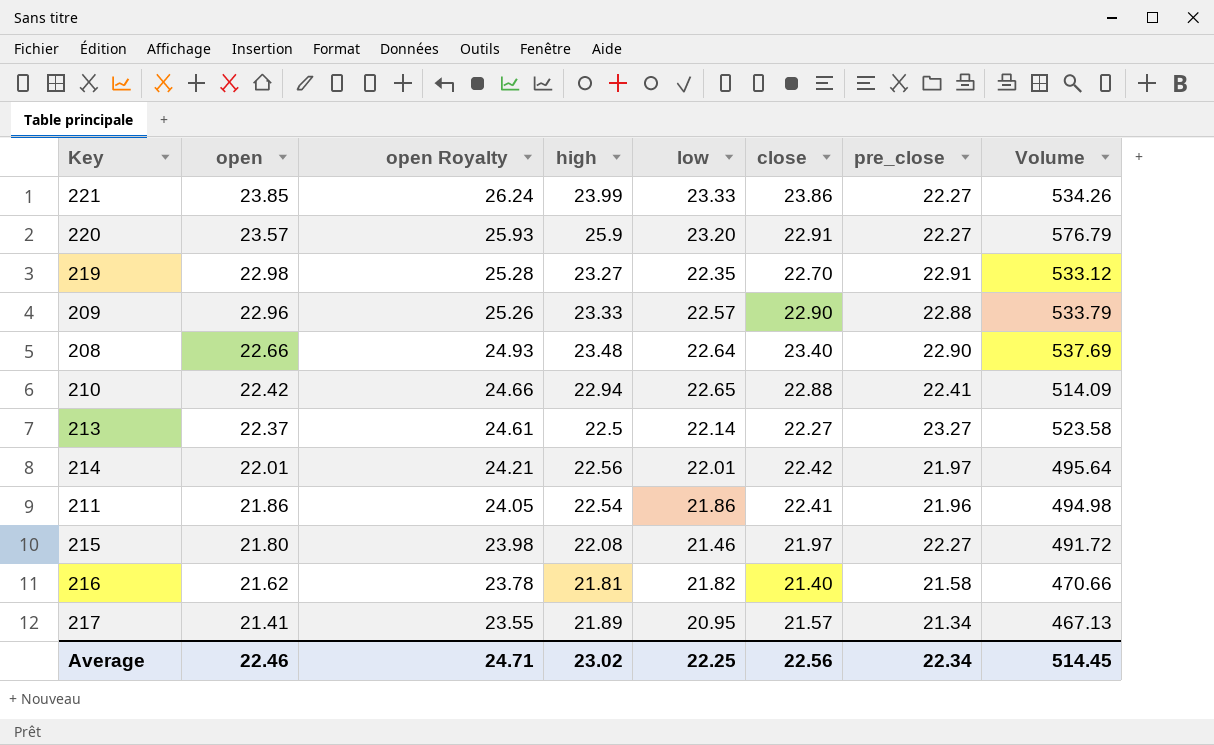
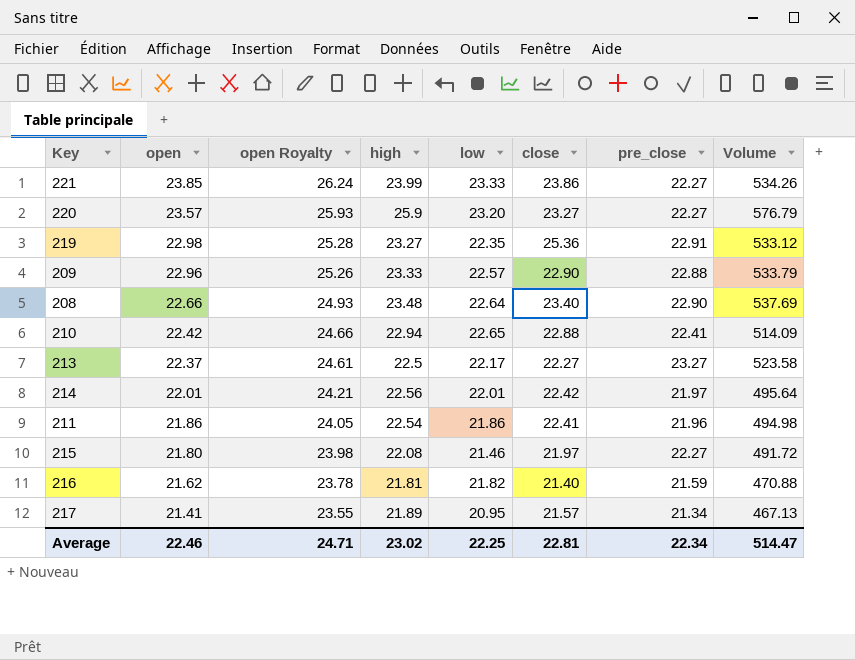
220 | close: 22.91 -> 23.27
219 | close: 22.70 -> 25.36
213 | low: 22.14 -> 22.17
216 | pre_close: 21.58 -> 21.59
216 | Volume: 470.66 -> 470.88
Average | close: 22.56 -> 22.81
Average | Volume: 514.45 -> 514.47

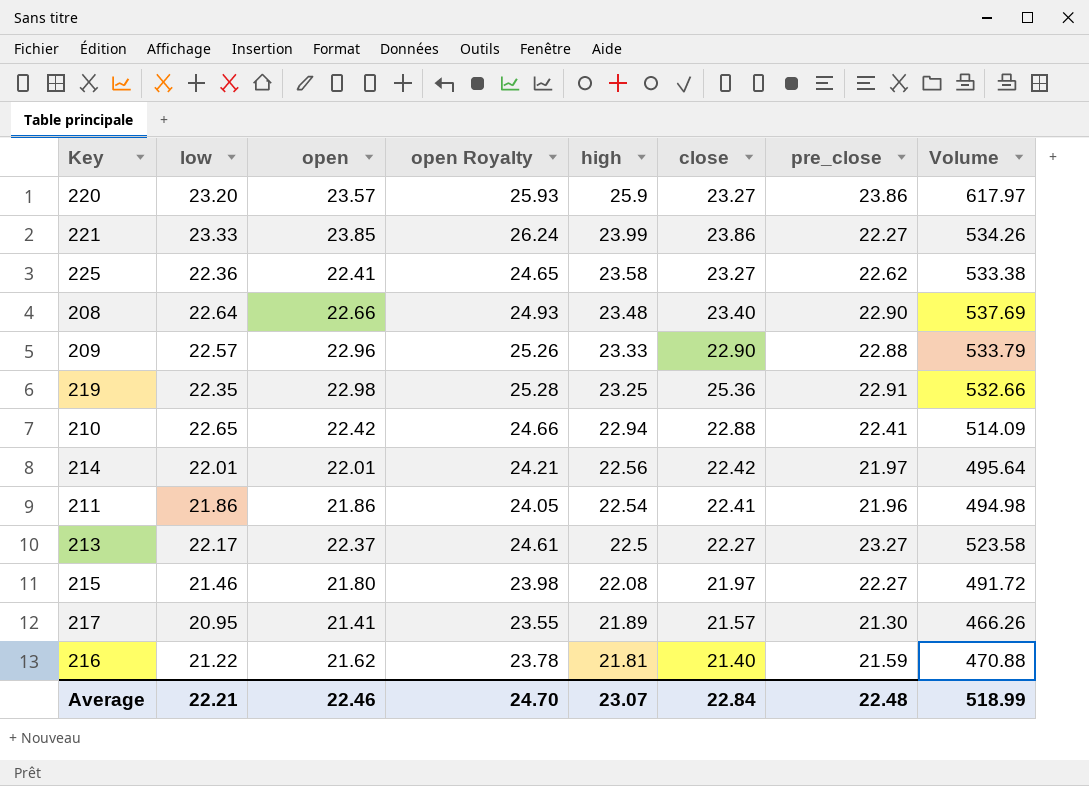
row order: open descending -> high descending
column low | position: 5 -> 2
220 | pre_close: 22.27 -> 23.86
220 | Volume: 576.79 -> 617.97
row 225: none -> 22.36 | 22.41 | 24.65 | 23.58 | 23.27 | 22.62 | 533.38
219 | high: 23.27 -> 23.25
219 | Volume: 533.12 -> 532.66
217 | pre_close: 21.34 -> 21.30
217 | Volume: 467.13 -> 466.26
216 | low: 21.82 -> 21.22
Average | low: 22.25 -> 22.21
Average | open Royalty: 24.71 -> 24.70
Average | high: 23.02 -> 23.07
Average | close: 22.81 -> 22.84
Average | pre_close: 22.34 -> 22.48
Average | Volume: 514.47 -> 518.99

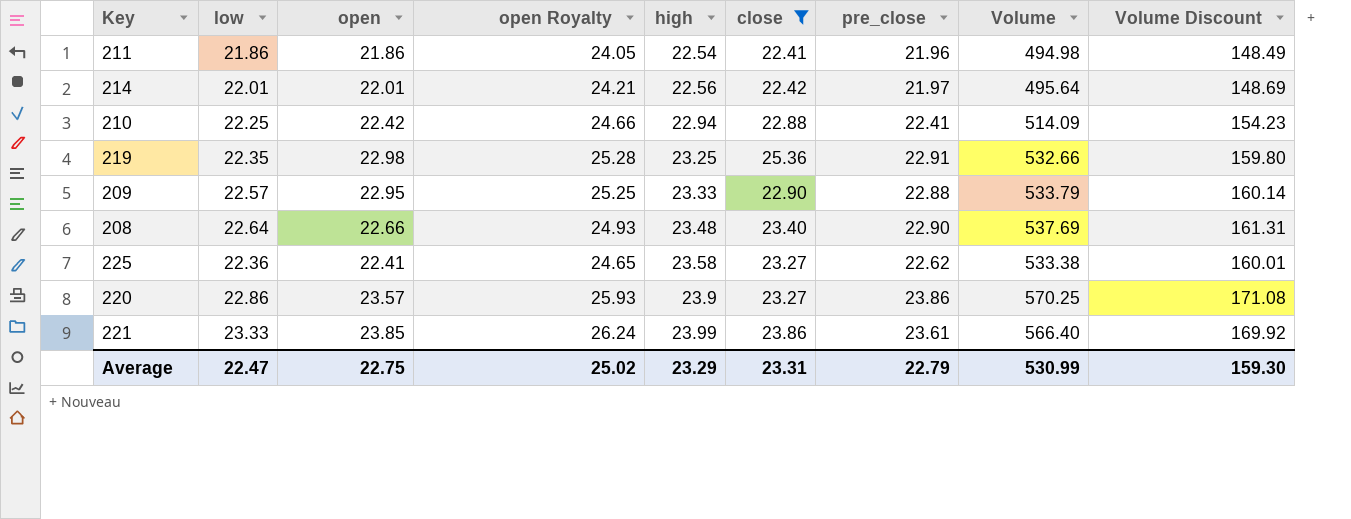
filter: none -> close >= 22.41
row order: high descending -> high ascending
column Volume Discount | formula: none -> [Volume] * 0.3
210 | low: 22.65 -> 22.25
209 | open: 22.96 -> 22.95
209 | open Royalty: 25.26 -> 25.25
220 | low: 23.20 -> 22.86
220 | high: 25.9 -> 23.9
220 | Volume: 617.97 -> 570.25
221 | pre_close: 22.27 -> 23.61
221 | Volume: 534.26 -> 566.40
Average | low: 22.21 -> 22.47
Average | open: 22.46 -> 22.75
Average | open Royalty: 24.70 -> 25.02
Average | high: 23.07 -> 23.29
Average | close: 22.84 -> 23.31
Average | pre_close: 22.48 -> 22.79
Average | Volume: 518.99 -> 530.99

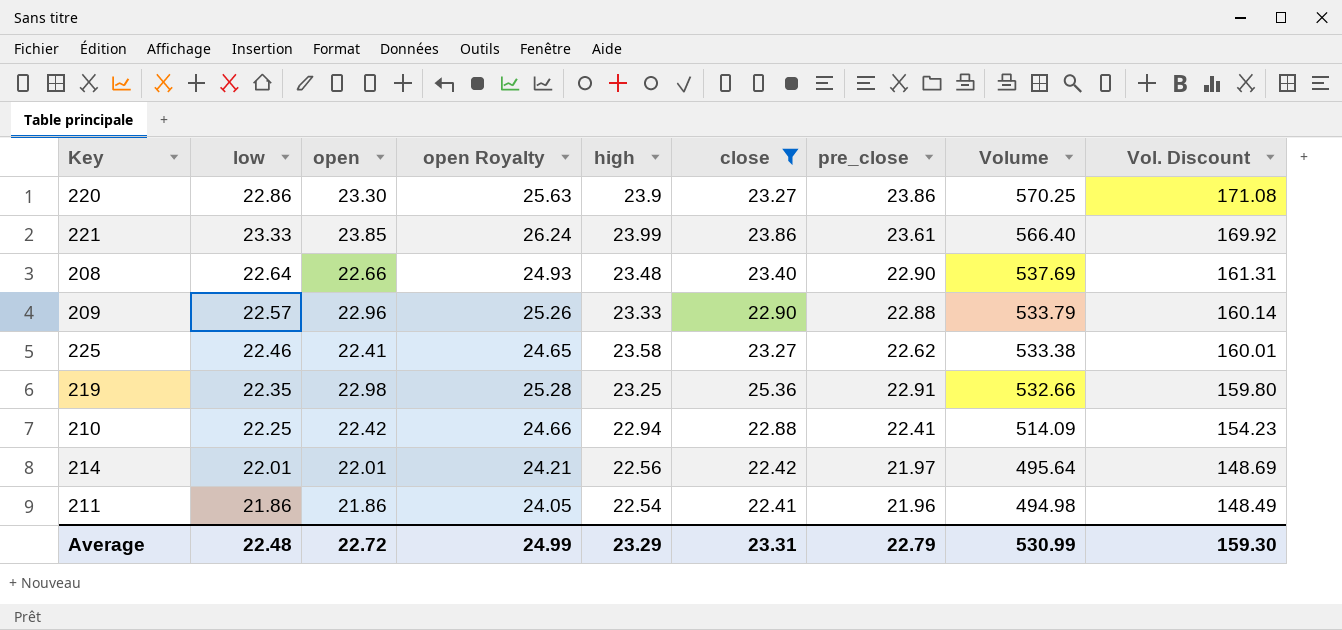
row order: high ascending -> Volume descending
column name: Volume Discount -> Vol. Discount
220 | open: 23.57 -> 23.30
220 | open Royalty: 25.93 -> 25.63
209 | open: 22.95 -> 22.96
209 | open Royalty: 25.25 -> 25.26
225 | low: 22.36 -> 22.46
Average | low: 22.47 -> 22.48
Average | open: 22.75 -> 22.72
Average | open Royalty: 25.02 -> 24.99

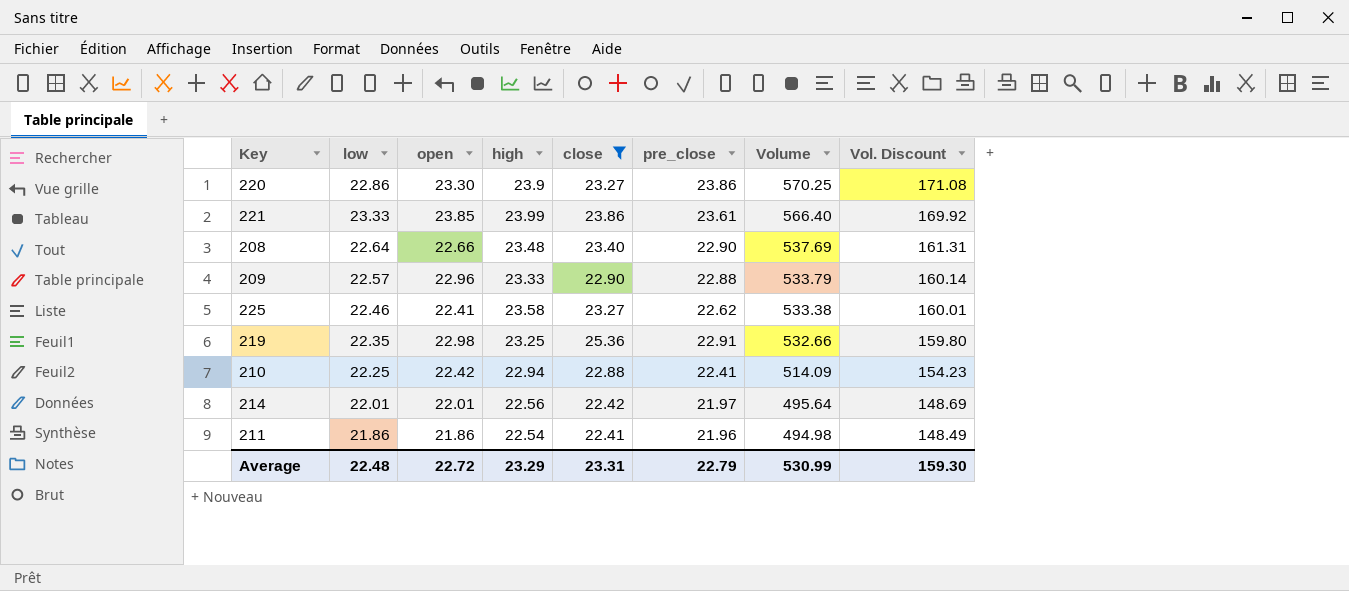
column open Royalty | formula: [open] * 1.1 -> none

